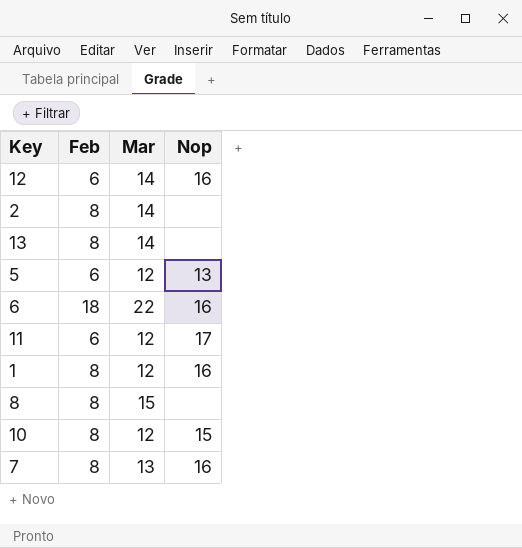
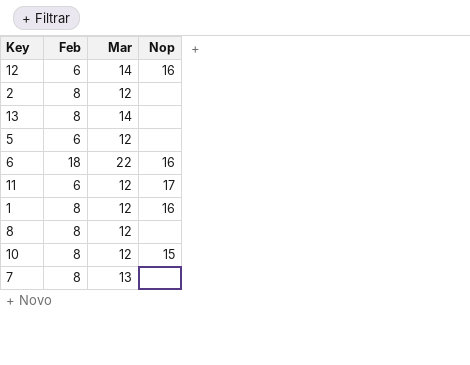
2 | Mar: 14 -> 12
5 | Nop: 13 -> none
8 | Mar: 15 -> 12
7 | Nop: 16 -> none

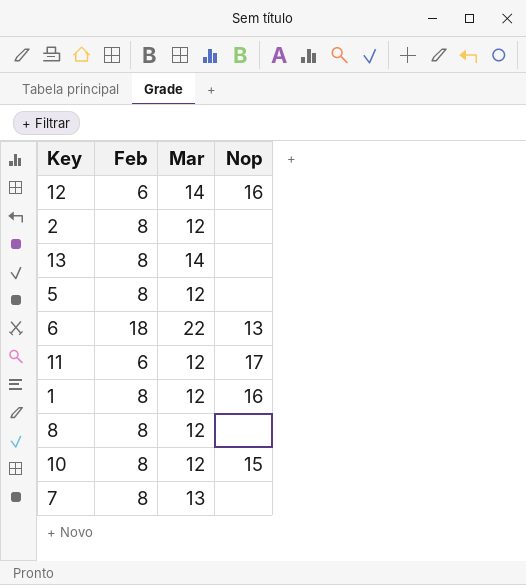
5 | Feb: 6 -> 8
6 | Nop: 16 -> 13

